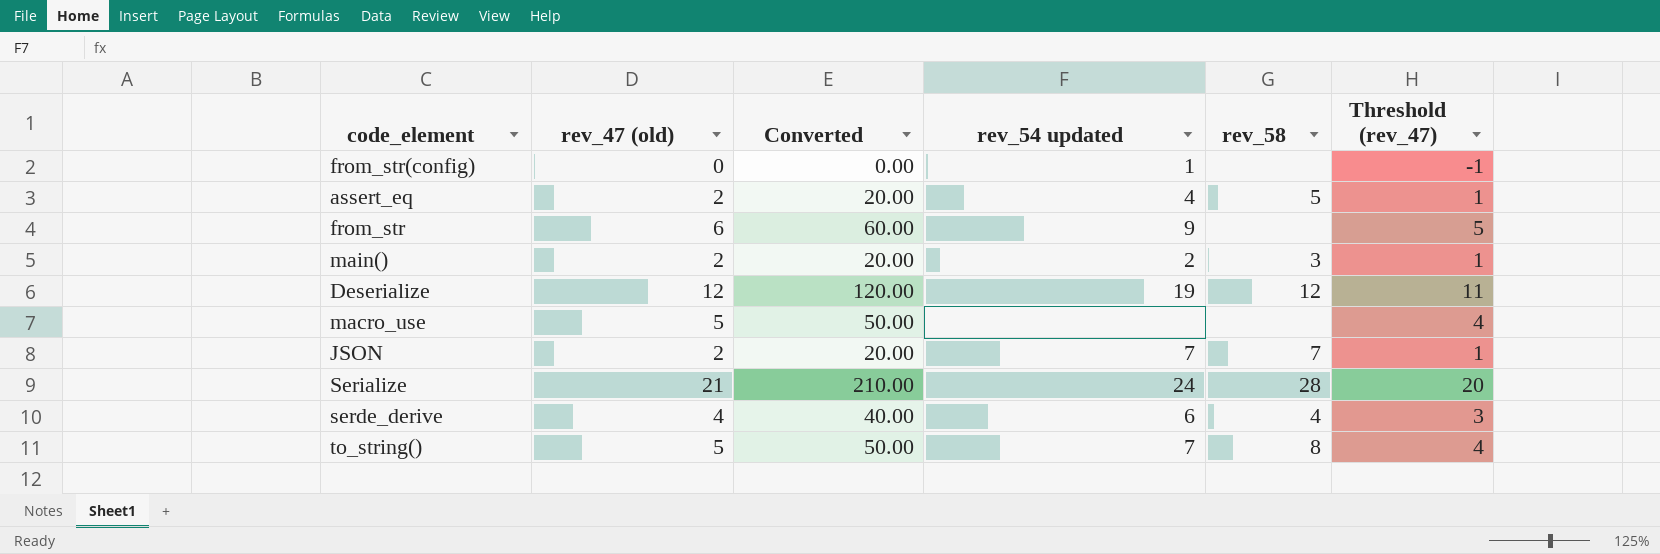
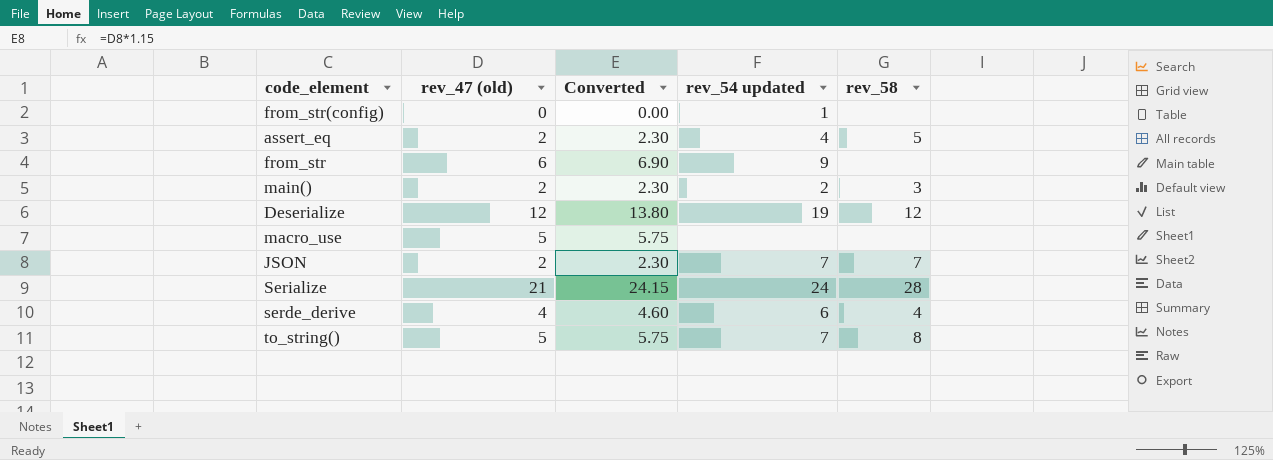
column Threshold (rev_47) | formula: [rev_47 (old)] - 1 -> none
column Converted | formula: [rev_47 (old)] * 10 -> [rev_47 (old)] * 1.15

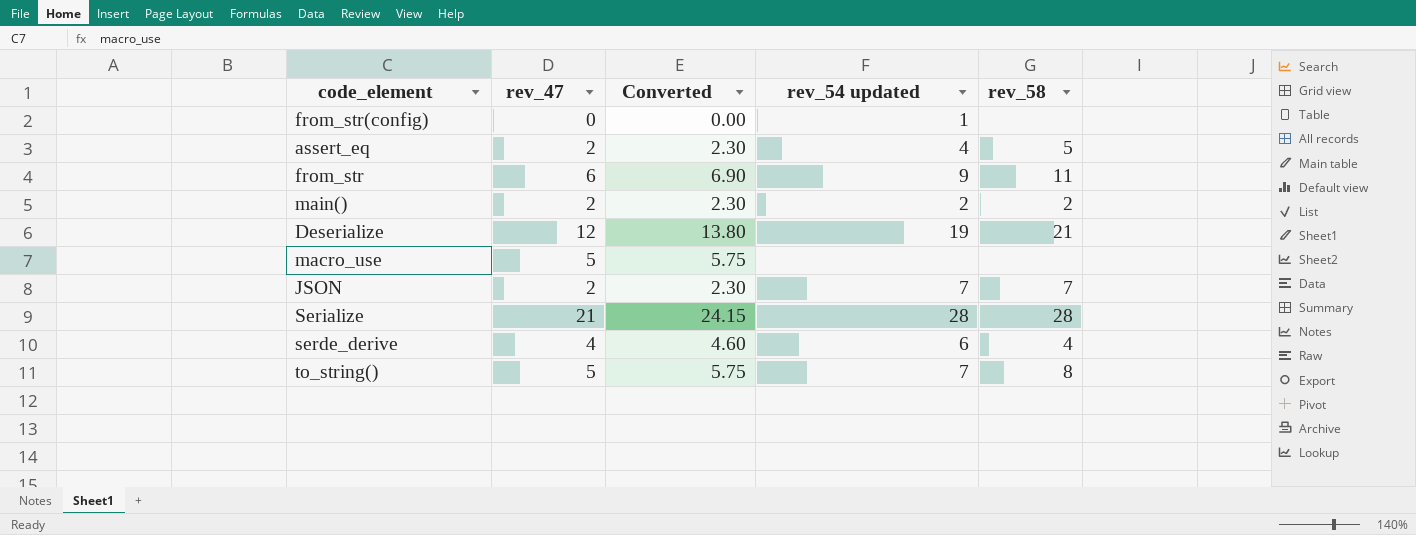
column name: rev_47 (old) -> rev_47
from_str | rev_58: none -> 11
main() | rev_58: 3 -> 2
Deserialize | rev_58: 12 -> 21
Serialize | rev_54 updated: 24 -> 28

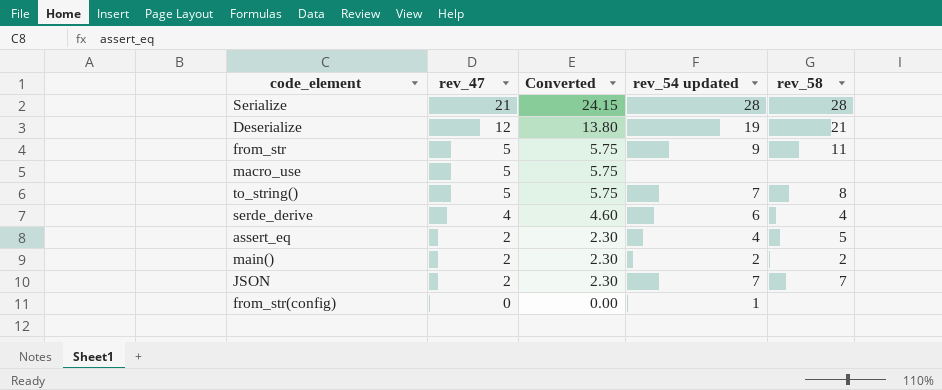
row order: none -> rev_47 descending
from_str | rev_47: 6 -> 5
from_str | Converted: 6.90 -> 5.75

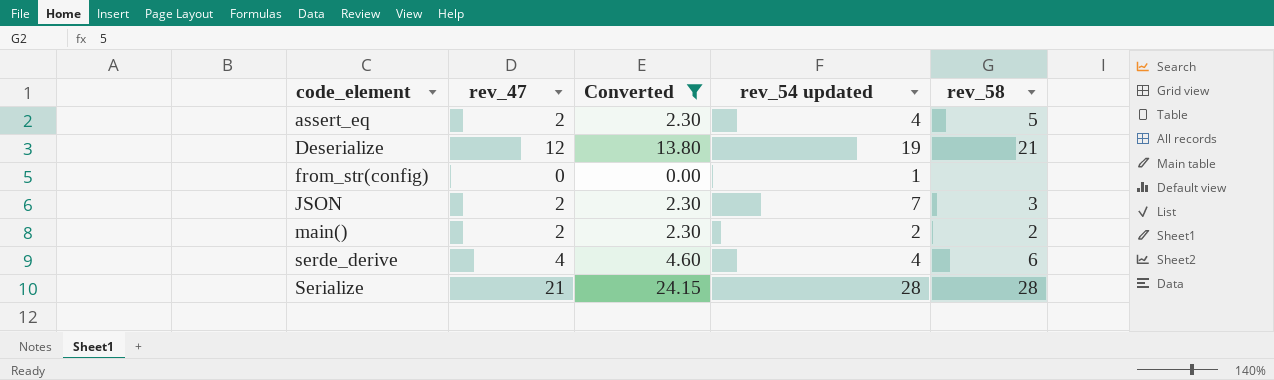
filter: none -> Converted != 5.75
row order: rev_47 descending -> code_element ascending
JSON | rev_58: 7 -> 3
serde_derive | rev_54 updated: 6 -> 4
serde_derive | rev_58: 4 -> 6

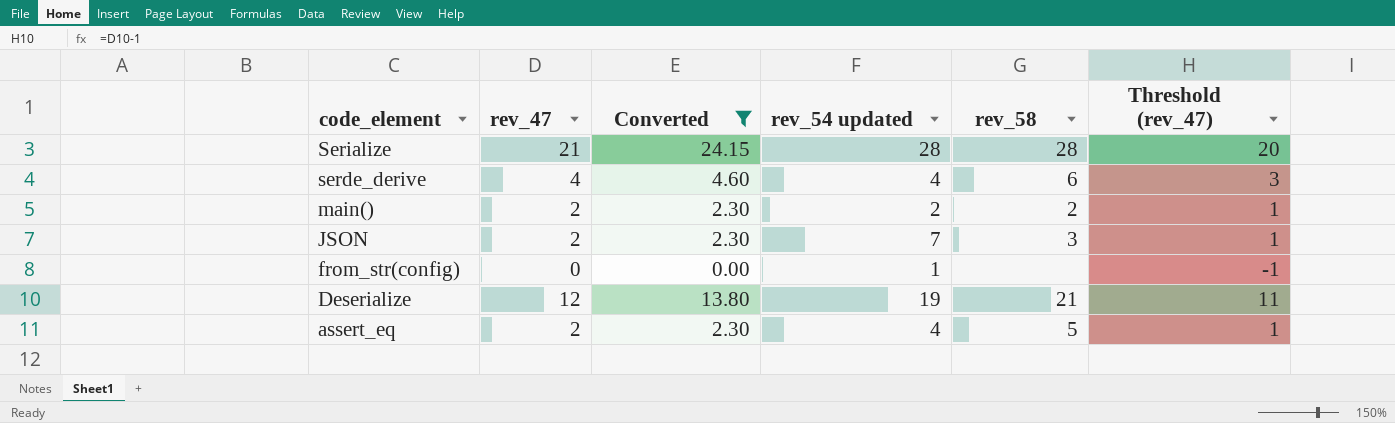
row order: code_element ascending -> code_element descending
column Threshold (rev_47) | formula: none -> [rev_47] - 1

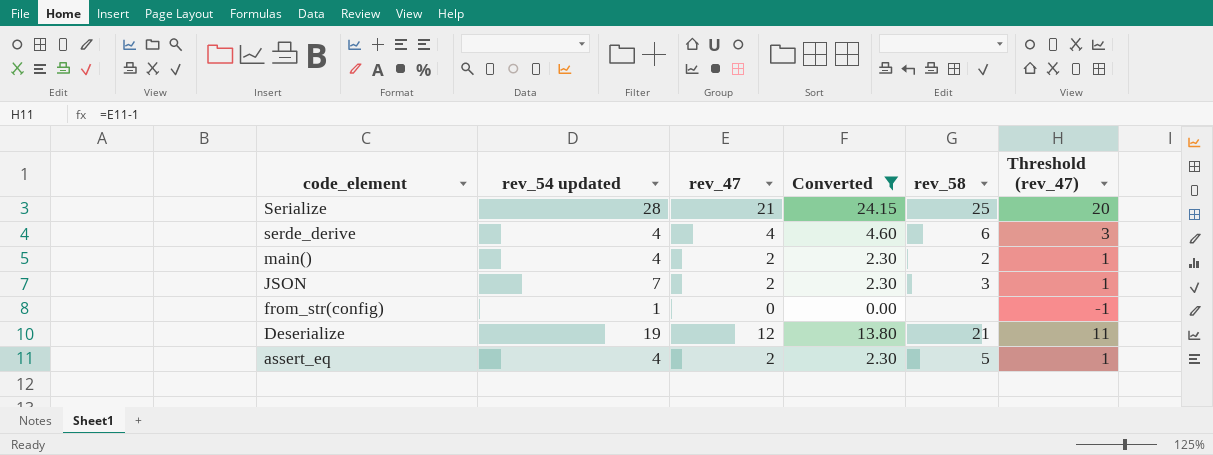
column rev_54 updated | position: 4 -> 2
Serialize | rev_58: 28 -> 25
main() | rev_54 updated: 2 -> 4

